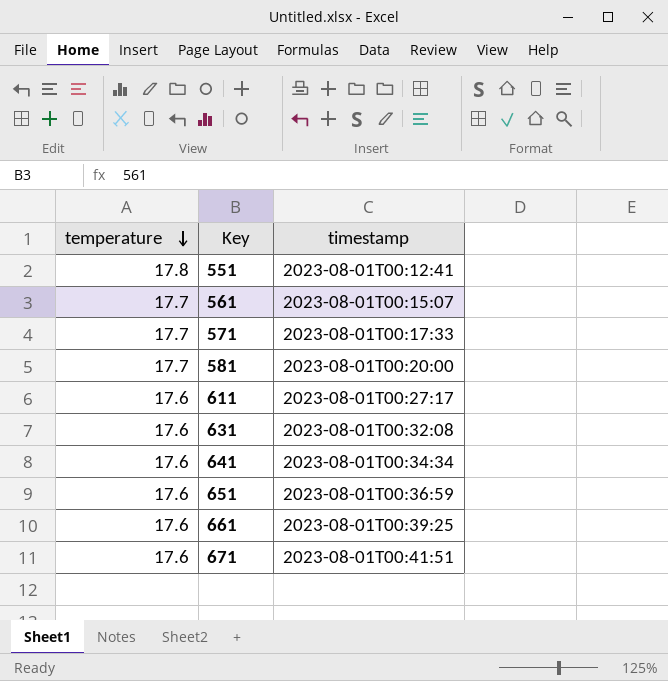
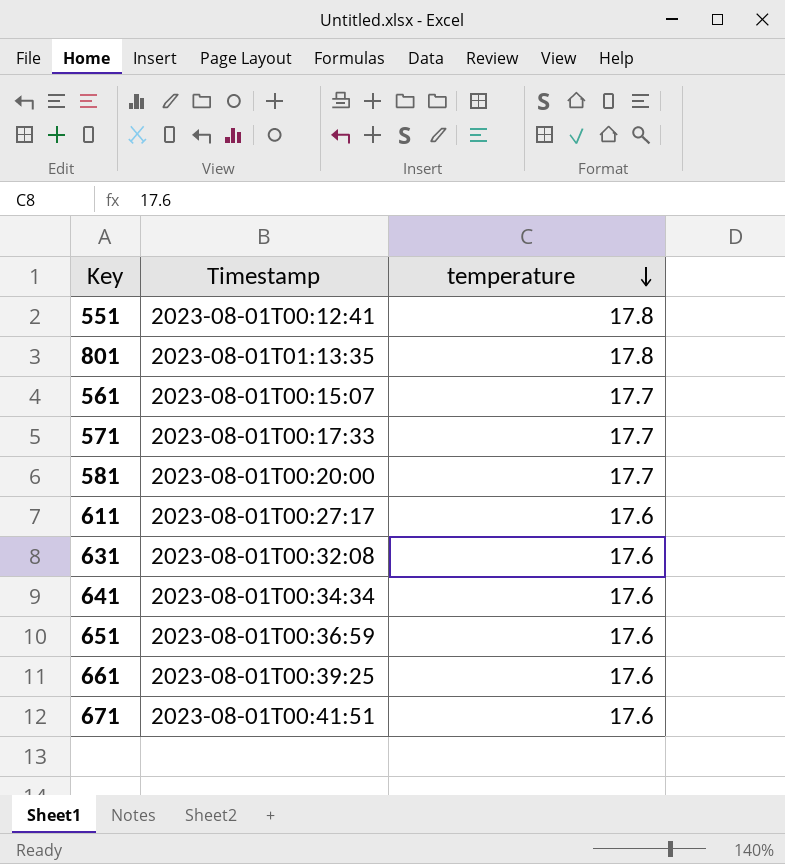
column name: timestamp -> Timestamp
column temperature | position: 1 -> 3
row 801: none -> 2023-08-01T01:13:35 | 17.8

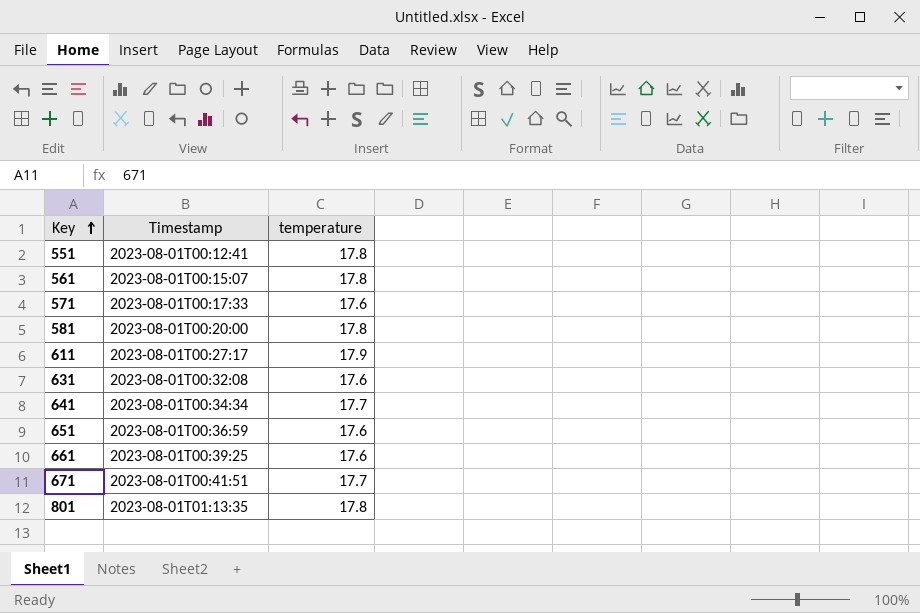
row order: temperature descending -> Key ascending
561 | temperature: 17.7 -> 17.8
571 | temperature: 17.7 -> 17.6
581 | temperature: 17.7 -> 17.8
611 | temperature: 17.6 -> 17.9
641 | temperature: 17.6 -> 17.7
671 | temperature: 17.6 -> 17.7

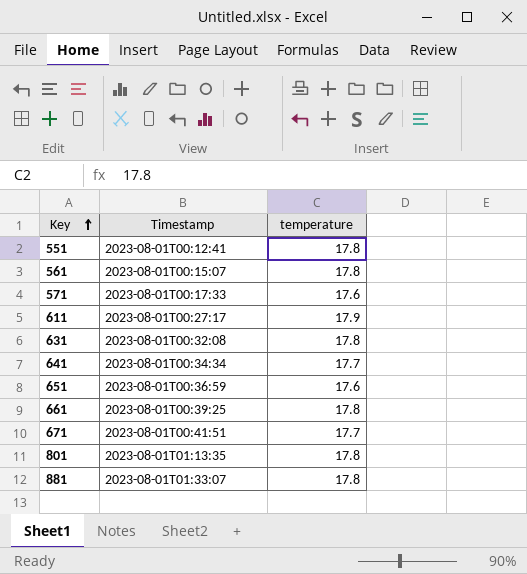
row 581: 2023-08-01T00:20:00 | 17.8 -> none
631 | temperature: 17.6 -> 17.8
661 | temperature: 17.6 -> 17.8
row 881: none -> 2023-08-01T01:33:07 | 17.8

